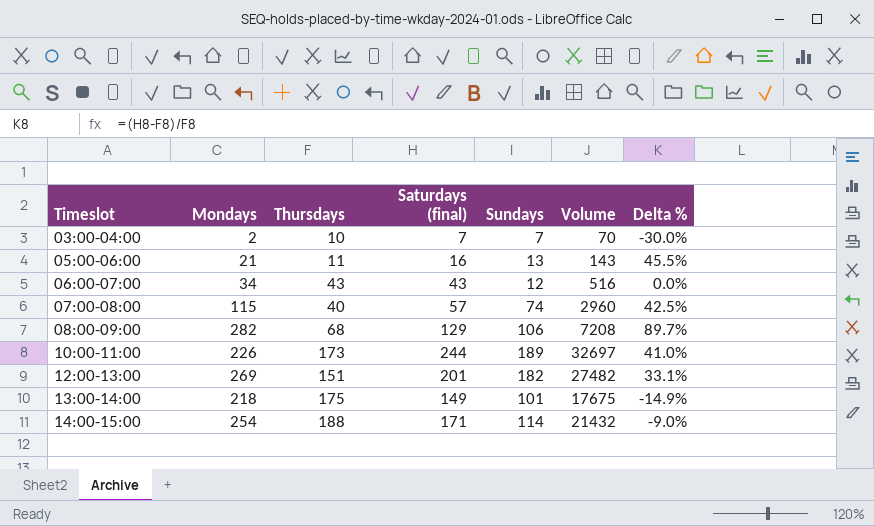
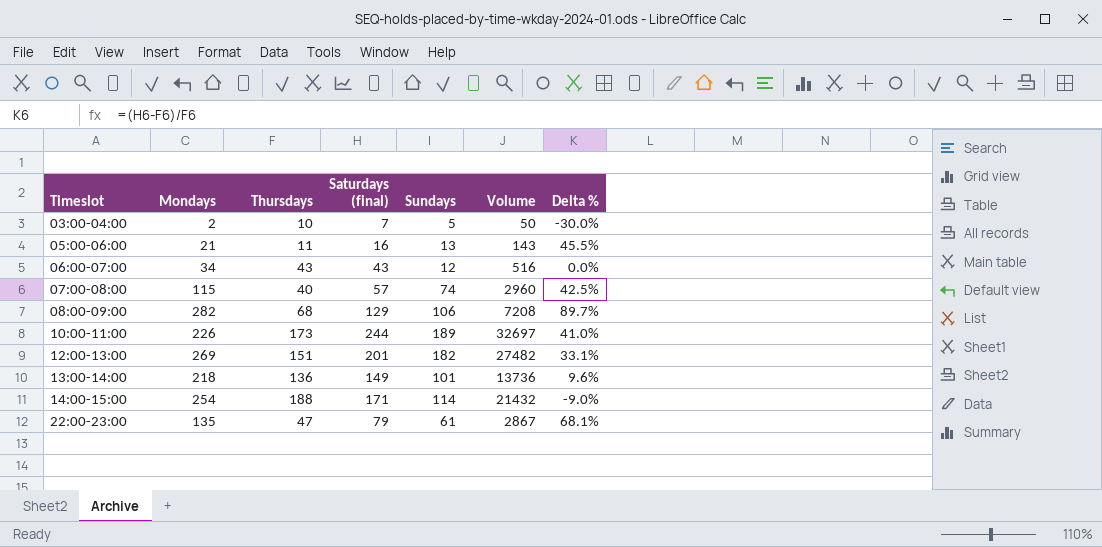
03:00-04:00 | Sundays: 7 -> 5
03:00-04:00 | Volume: 70 -> 50
13:00-14:00 | Thursdays: 175 -> 136
13:00-14:00 | Volume: 17675 -> 13736
13:00-14:00 | Delta %: -14.9% -> 9.6%
row 22:00-23:00: none -> 135 | 47 | 79 | 61 | 2867 | 68.1%

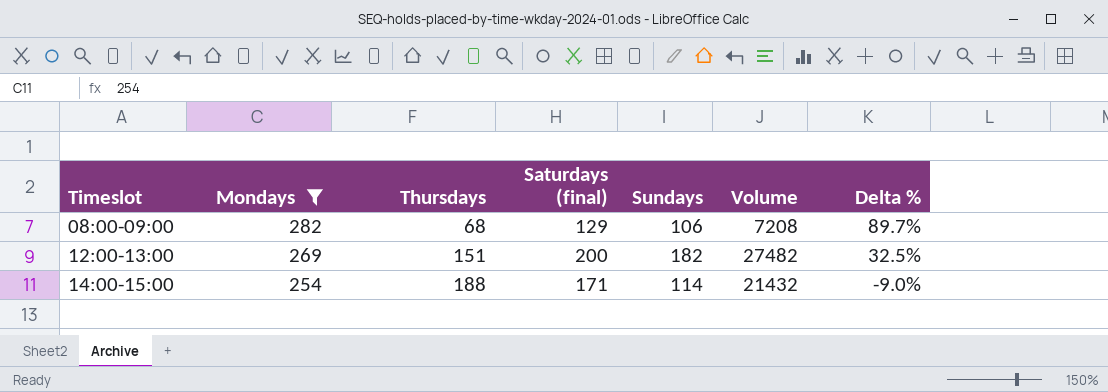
filter: none -> Mondays >= 254
12:00-13:00 | Saturdays (final): 201 -> 200
12:00-13:00 | Delta %: 33.1% -> 32.5%

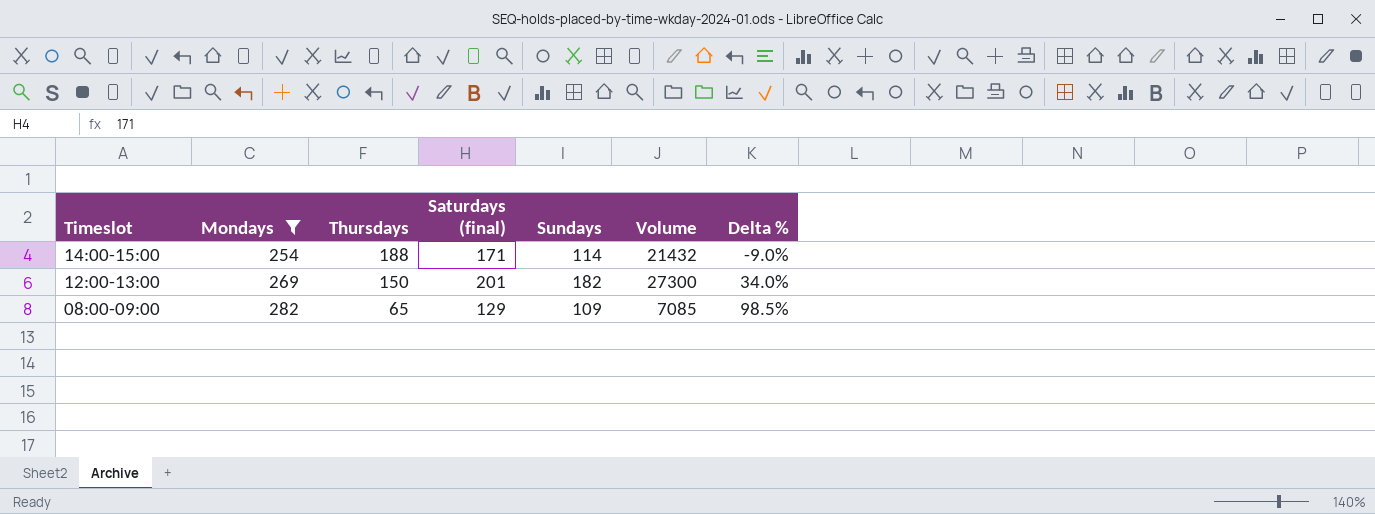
row order: Timeslot ascending -> Timeslot descending
12:00-13:00 | Thursdays: 151 -> 150
12:00-13:00 | Saturdays (final): 200 -> 201
12:00-13:00 | Volume: 27482 -> 27300
12:00-13:00 | Delta %: 32.5% -> 34.0%
08:00-09:00 | Thursdays: 68 -> 65
08:00-09:00 | Sundays: 106 -> 109
08:00-09:00 | Volume: 7208 -> 7085
08:00-09:00 | Delta %: 89.7% -> 98.5%

